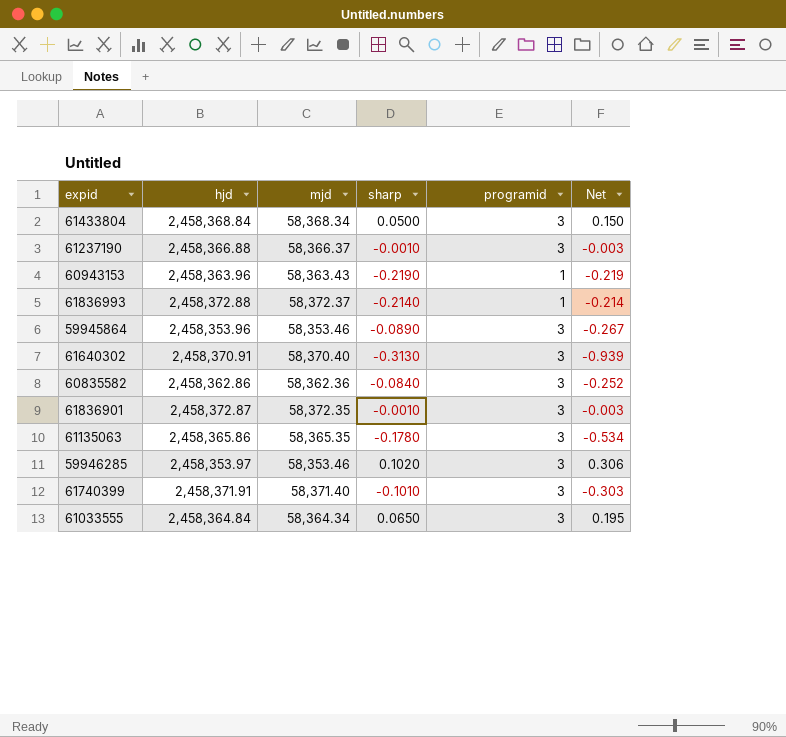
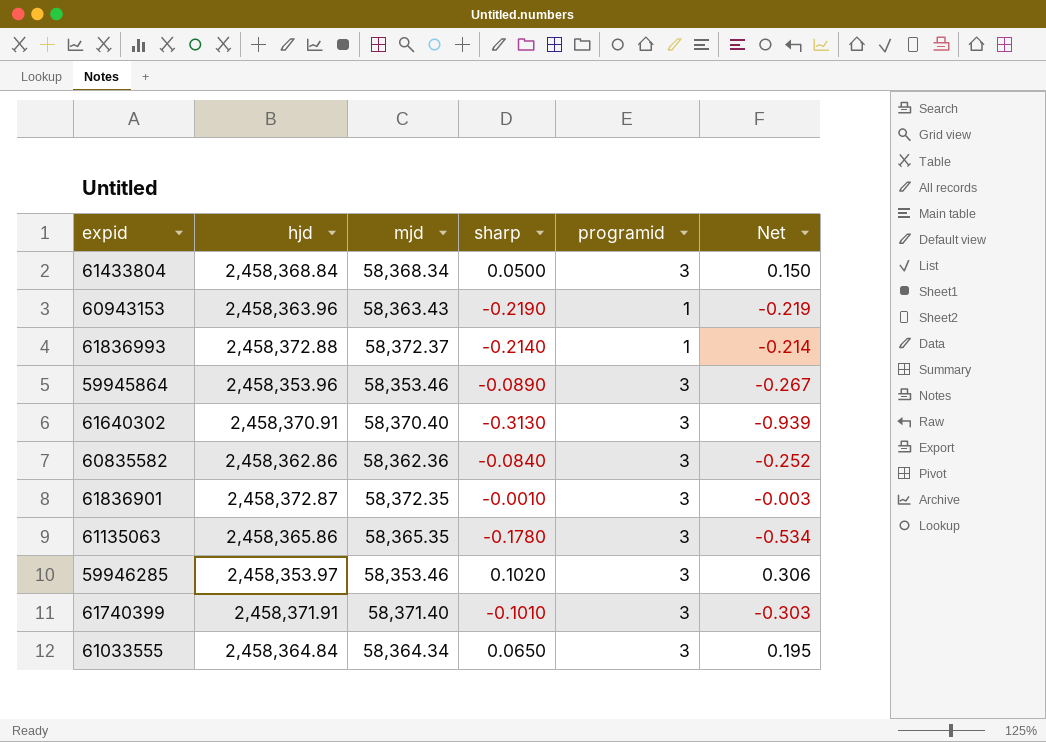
row 61237190: 2,458,366.88 | 58,366.37 | -0.0010 | 3 | -0.003 -> none

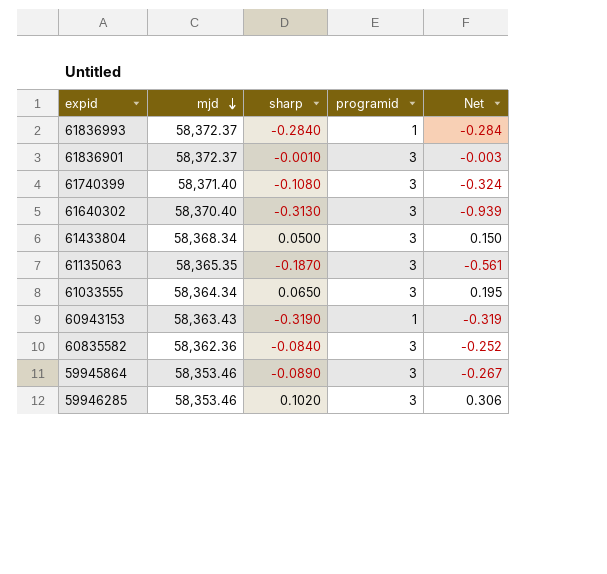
row order: none -> mjd descending
column hjd | position: 2 -> none
61836993 | sharp: -0.2140 -> -0.2840
61836993 | Net: -0.214 -> -0.284
61836901 | mjd: 58,372.35 -> 58,372.37
61740399 | sharp: -0.1010 -> -0.1080
61740399 | Net: -0.303 -> -0.324
61135063 | sharp: -0.1780 -> -0.1870
61135063 | Net: -0.534 -> -0.561
60943153 | sharp: -0.2190 -> -0.3190
60943153 | Net: -0.219 -> -0.319

